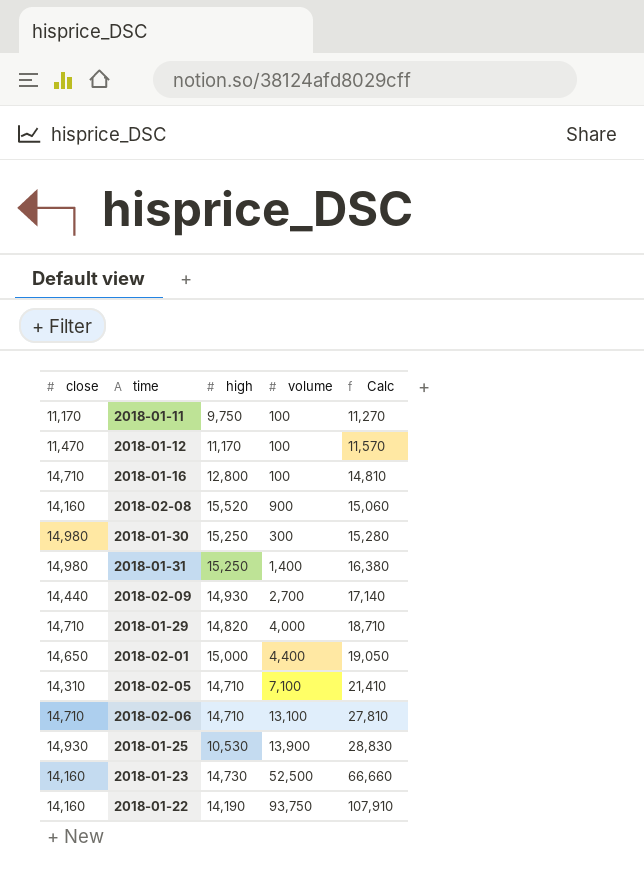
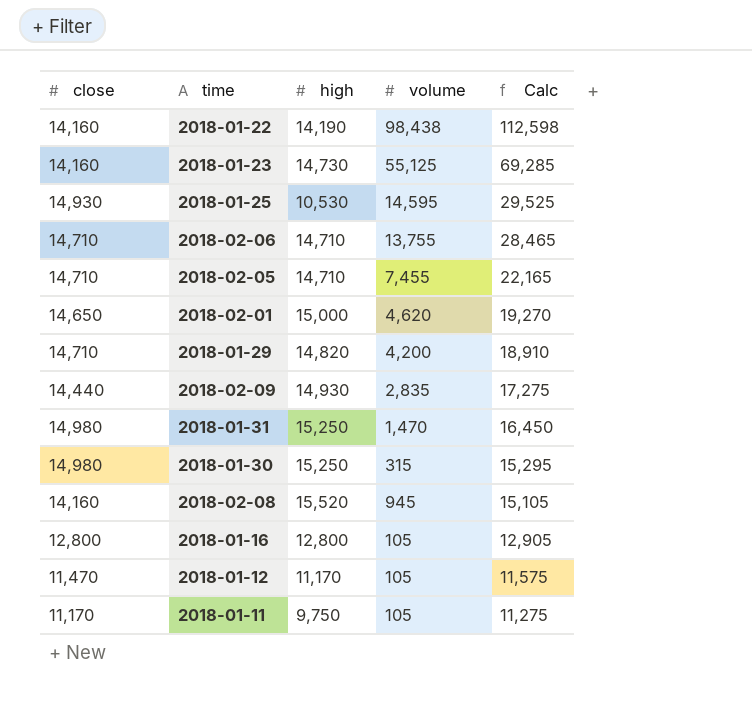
row order: Calc ascending -> Calc descending
2018-01-22 | volume: 93,750 -> 98,438
2018-01-22 | Calc: 107,910 -> 112,598
2018-01-23 | volume: 52,500 -> 55,125
2018-01-23 | Calc: 66,660 -> 69,285
2018-01-25 | volume: 13,900 -> 14,595
2018-01-25 | Calc: 28,830 -> 29,525
2018-02-06 | volume: 13,100 -> 13,755
2018-02-06 | Calc: 27,810 -> 28,465
2018-02-05 | close: 14,310 -> 14,710
2018-02-05 | volume: 7,100 -> 7,455
2018-02-05 | Calc: 21,410 -> 22,165
2018-02-01 | volume: 4,400 -> 4,620
2018-02-01 | Calc: 19,050 -> 19,270
2018-01-29 | volume: 4,000 -> 4,200
2018-01-29 | Calc: 18,710 -> 18,910
2018-02-09 | volume: 2,700 -> 2,835
2018-02-09 | Calc: 17,140 -> 17,275
2018-01-31 | volume: 1,400 -> 1,470
2018-01-31 | Calc: 16,380 -> 16,450
2018-01-30 | volume: 300 -> 315
2018-01-30 | Calc: 15,280 -> 15,295
2018-02-08 | volume: 900 -> 945
2018-02-08 | Calc: 15,060 -> 15,105
2018-01-16 | close: 14,710 -> 12,800
2018-01-16 | volume: 100 -> 105
2018-01-16 | Calc: 14,810 -> 12,905
2018-01-12 | volume: 100 -> 105
2018-01-12 | Calc: 11,570 -> 11,575
2018-01-11 | volume: 100 -> 105
2018-01-11 | Calc: 11,270 -> 11,275

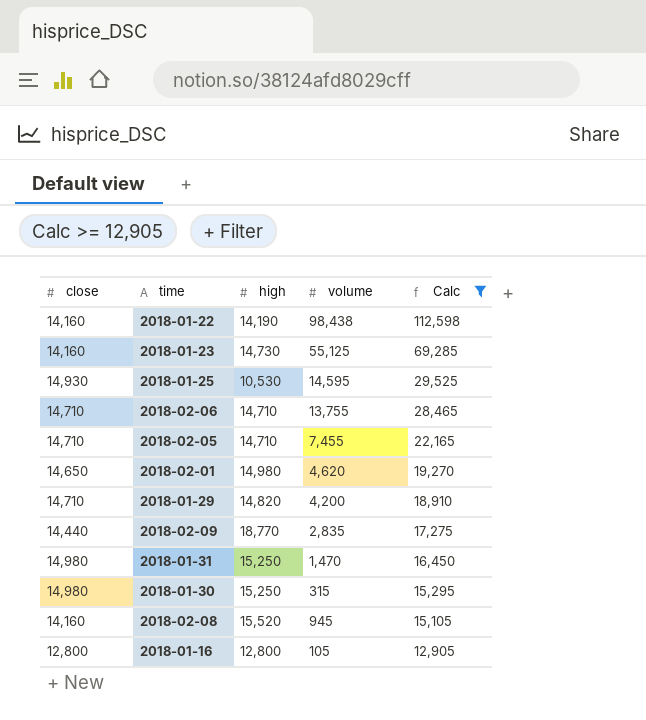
filter: none -> Calc >= 12,905
2018-02-01 | high: 15,000 -> 14,980
2018-02-09 | high: 14,930 -> 18,770

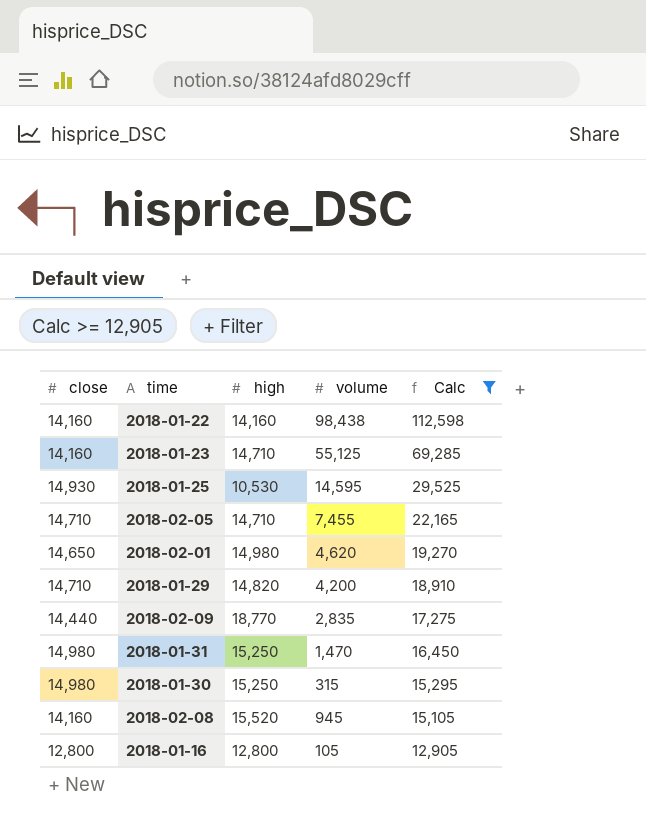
row 2018-02-06: 14,710 | 14,710 | 13,755 | 28,465 -> none
2018-01-22 | high: 14,190 -> 14,160
2018-01-23 | high: 14,730 -> 14,710

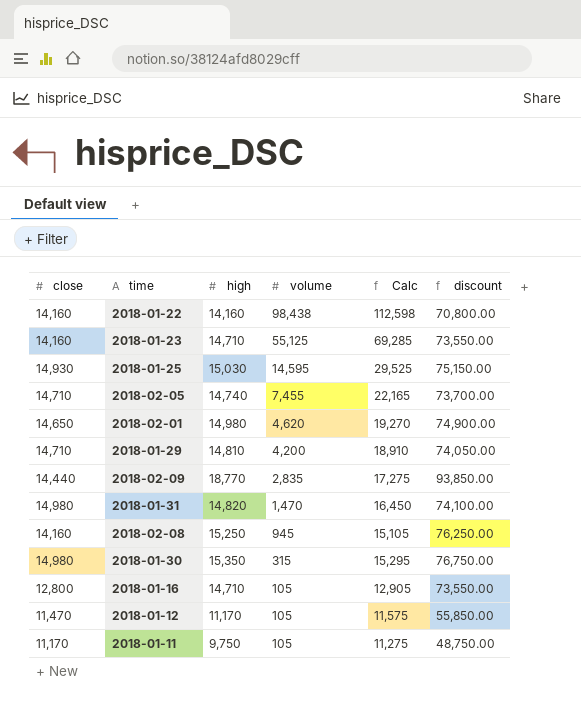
filter: Calc >= 12,905 -> none
row order: Calc descending -> volume descending
column discount | formula: none -> [high] * 5
2018-01-25 | high: 10,530 -> 15,030
2018-02-05 | high: 14,710 -> 14,740
2018-01-29 | high: 14,820 -> 14,810
2018-01-31 | high: 15,250 -> 14,820
2018-02-08 | high: 15,520 -> 15,250
2018-01-30 | high: 15,250 -> 15,350
2018-01-16 | high: 12,800 -> 14,710

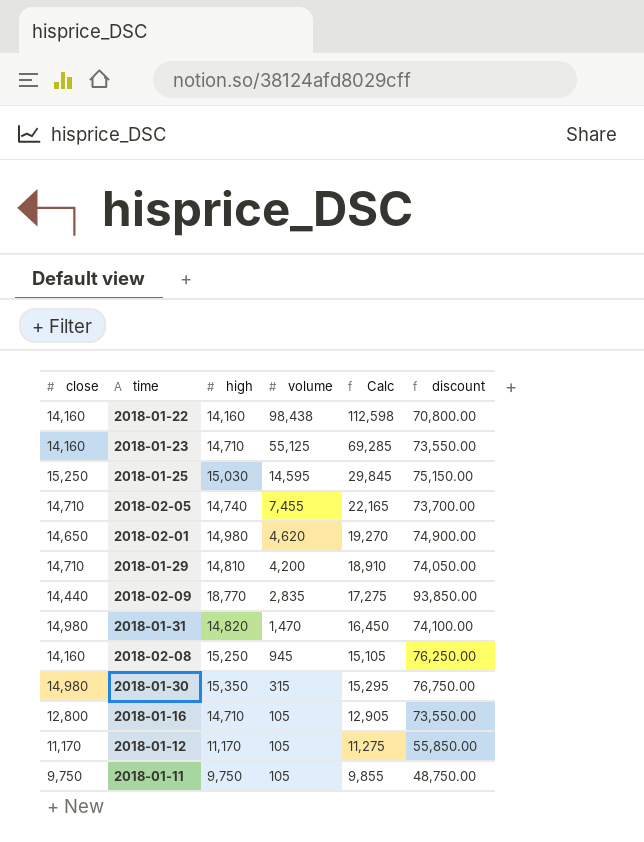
2018-01-25 | close: 14,930 -> 15,250
2018-01-25 | Calc: 29,525 -> 29,845
2018-01-12 | close: 11,470 -> 11,170
2018-01-12 | Calc: 11,575 -> 11,275
2018-01-11 | close: 11,170 -> 9,750
2018-01-11 | Calc: 11,275 -> 9,855

